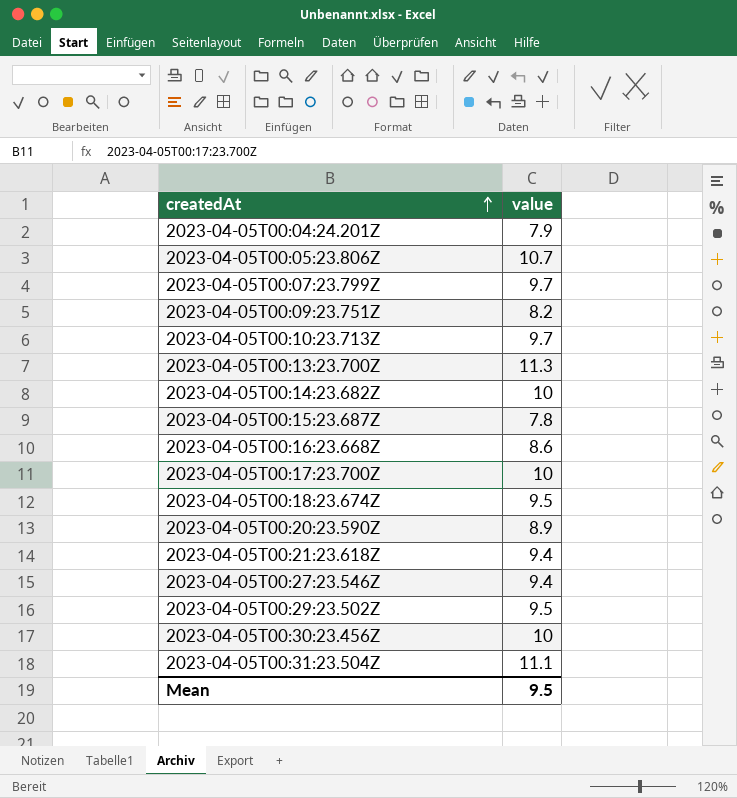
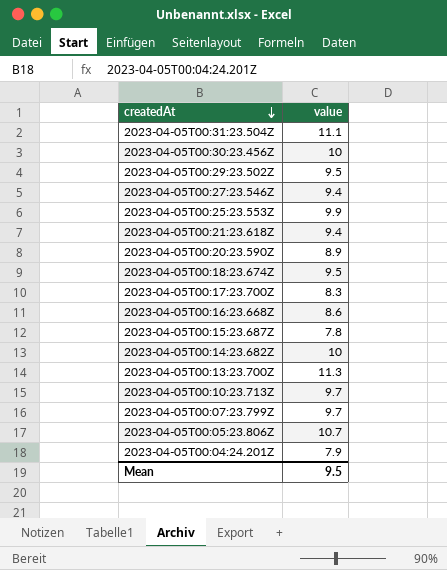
row order: createdAt ascending -> createdAt descending
row 2023-04-05T00:09:23.751Z: 8.2 -> none
row 2023-04-05T00:25:23.553Z: none -> 9.9
2023-04-05T00:17:23.700Z | value: 10 -> 8.3

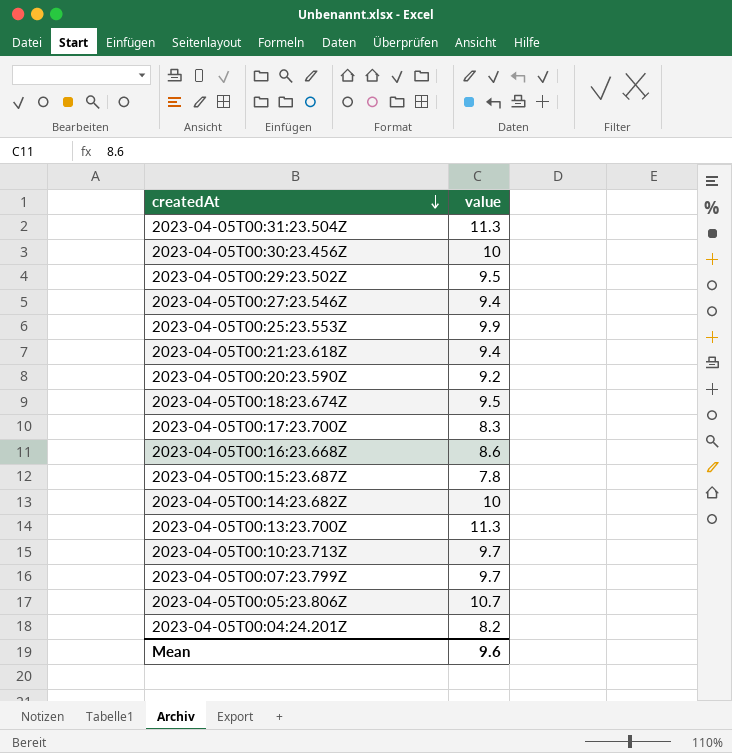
2023-04-05T00:31:23.504Z | value: 11.1 -> 11.3
2023-04-05T00:20:23.590Z | value: 8.9 -> 9.2
2023-04-05T00:04:24.201Z | value: 7.9 -> 8.2
Mean | value: 9.5 -> 9.6

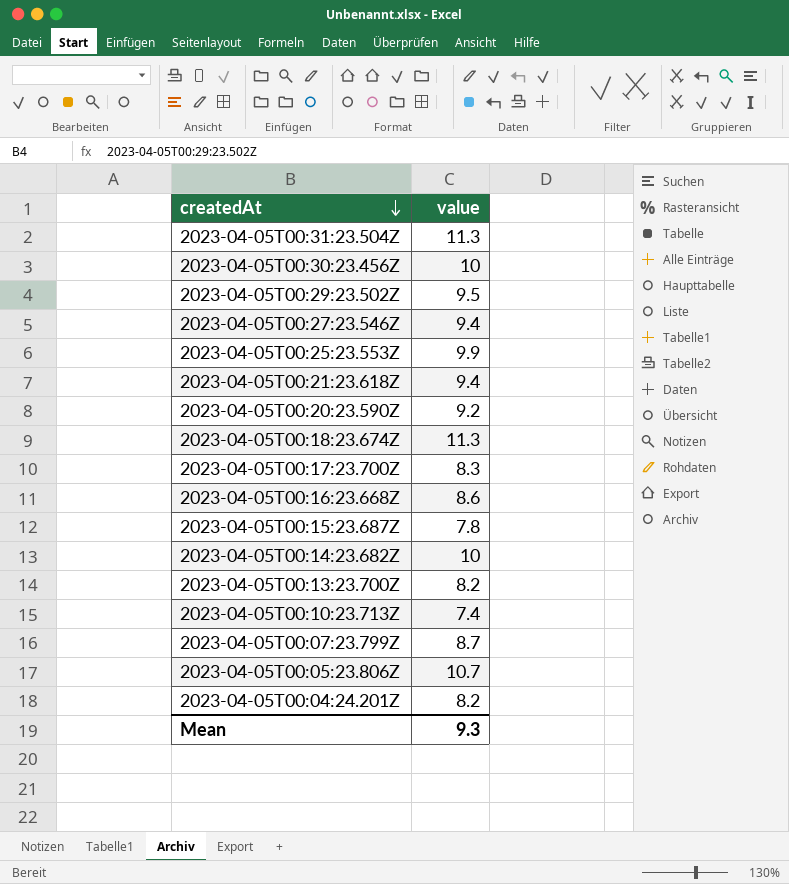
2023-04-05T00:18:23.674Z | value: 9.5 -> 11.3
2023-04-05T00:13:23.700Z | value: 11.3 -> 8.2
2023-04-05T00:10:23.713Z | value: 9.7 -> 7.4
2023-04-05T00:07:23.799Z | value: 9.7 -> 8.7
Mean | value: 9.6 -> 9.3

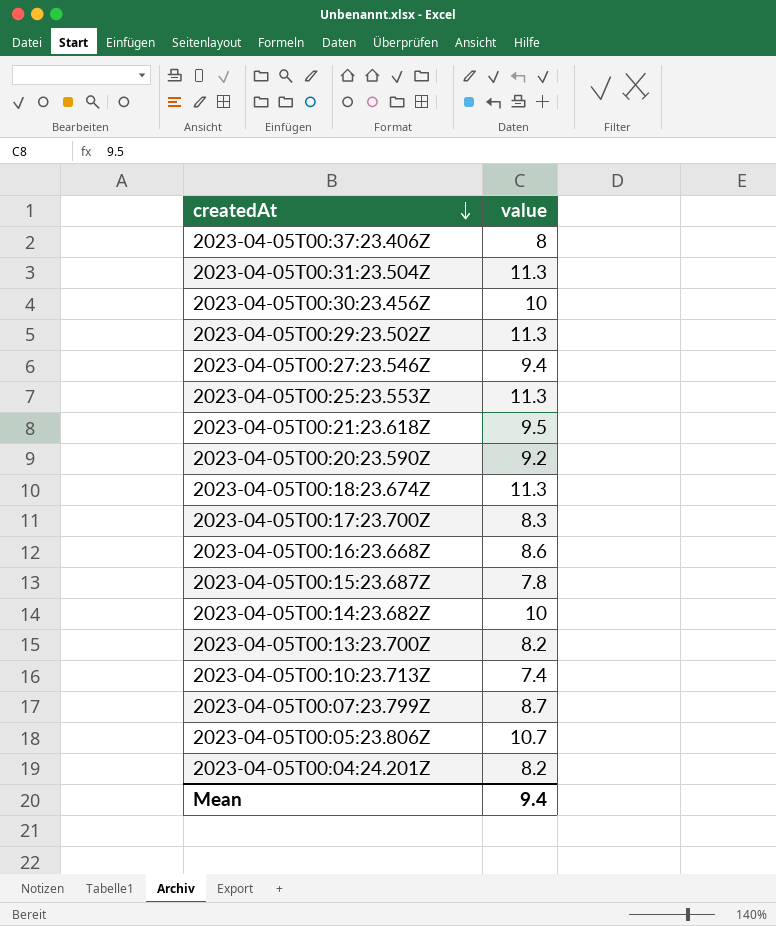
row 2023-04-05T00:37:23.406Z: none -> 8
2023-04-05T00:29:23.502Z | value: 9.5 -> 11.3
2023-04-05T00:25:23.553Z | value: 9.9 -> 11.3
2023-04-05T00:21:23.618Z | value: 9.4 -> 9.5
Mean | value: 9.3 -> 9.4

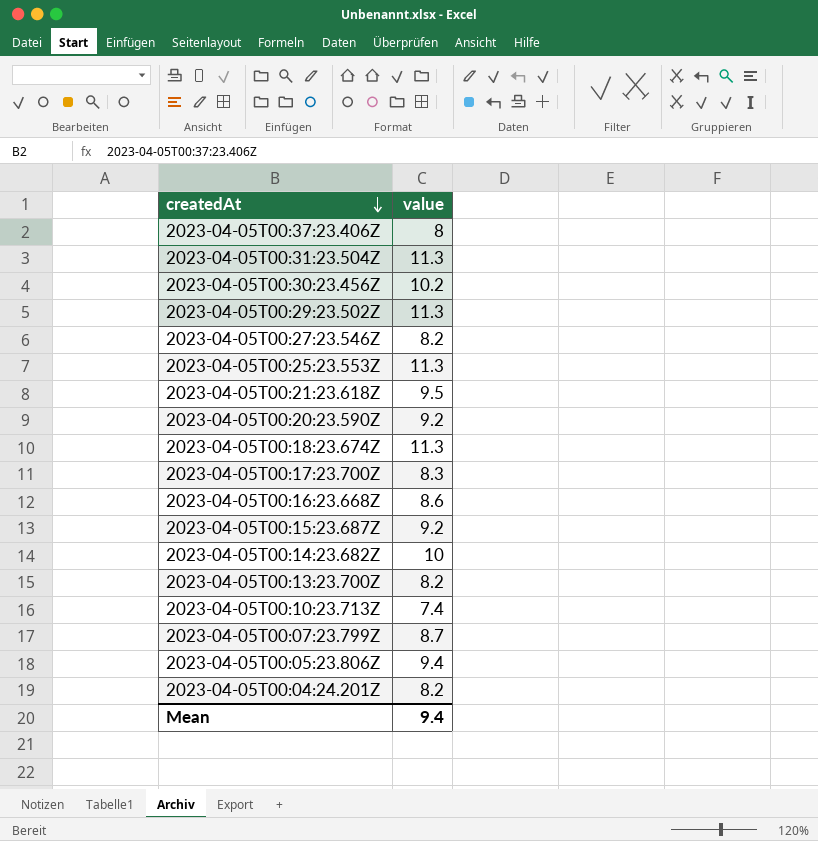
2023-04-05T00:30:23.456Z | value: 10 -> 10.2
2023-04-05T00:27:23.546Z | value: 9.4 -> 8.2
2023-04-05T00:15:23.687Z | value: 7.8 -> 9.2
2023-04-05T00:05:23.806Z | value: 10.7 -> 9.4

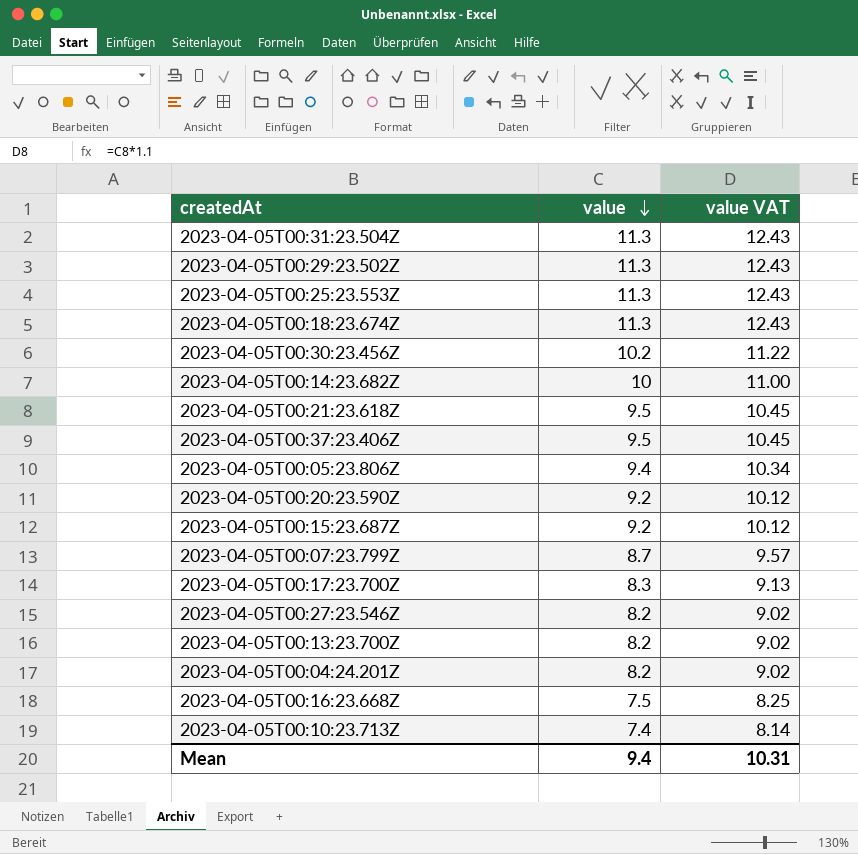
row order: createdAt descending -> value descending
column value VAT | formula: none -> [value] * 1.1
2023-04-05T00:37:23.406Z | value: 8 -> 9.5
2023-04-05T00:16:23.668Z | value: 8.6 -> 7.5

